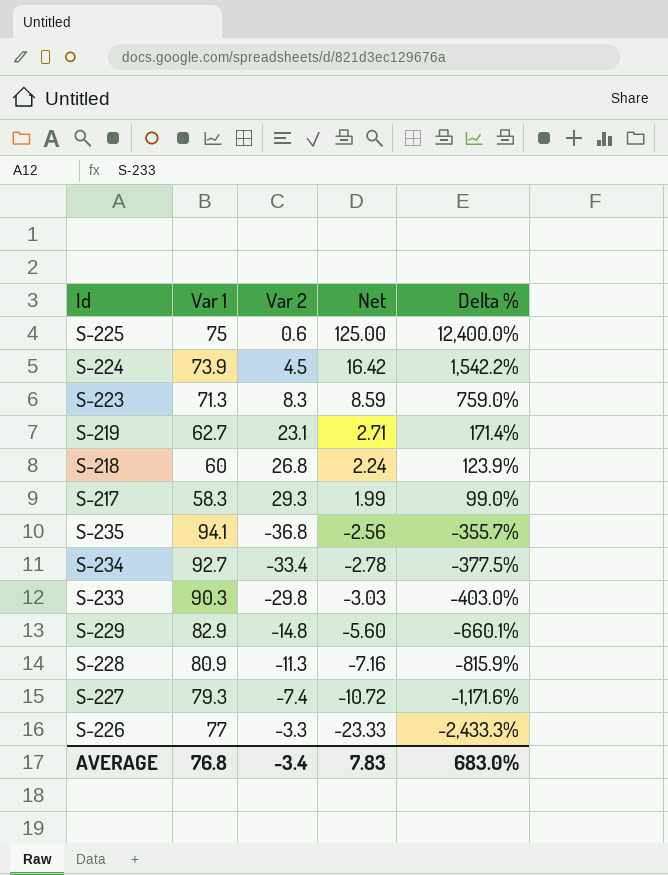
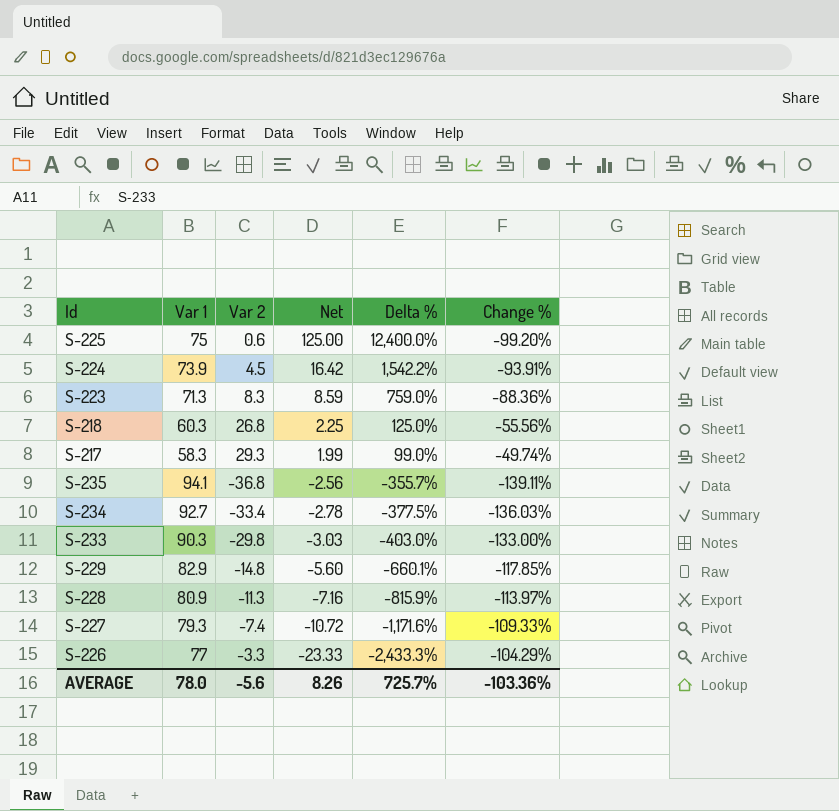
column Change % | formula: none -> ([Var 2] - [Var 1]) / [Var 1]
row S-219: 62.7 | 23.1 | 2.71 | 171.4% -> none
S-218 | Var 1: 60 -> 60.3
S-218 | Net: 2.24 -> 2.25
S-218 | Delta %: 123.9% -> 125.0%
AVERAGE | Var 1: 76.8 -> 78.0
AVERAGE | Var 2: -3.4 -> -5.6
AVERAGE | Net: 7.83 -> 8.26
AVERAGE | Delta %: 683.0% -> 725.7%

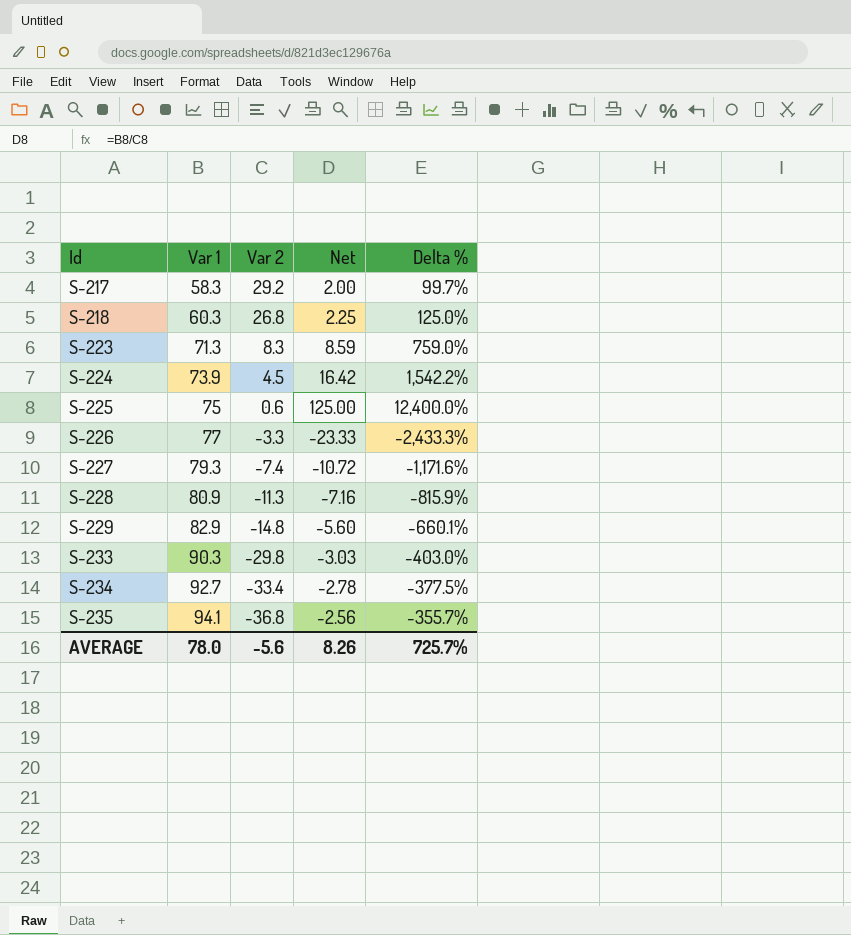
row order: Net descending -> Id ascending
column Change % | formula: ([Var 2] - [Var 1]) / [Var 1] -> none
S-217 | Var 2: 29.3 -> 29.2
S-217 | Net: 1.99 -> 2.00
S-217 | Delta %: 99.0% -> 99.7%

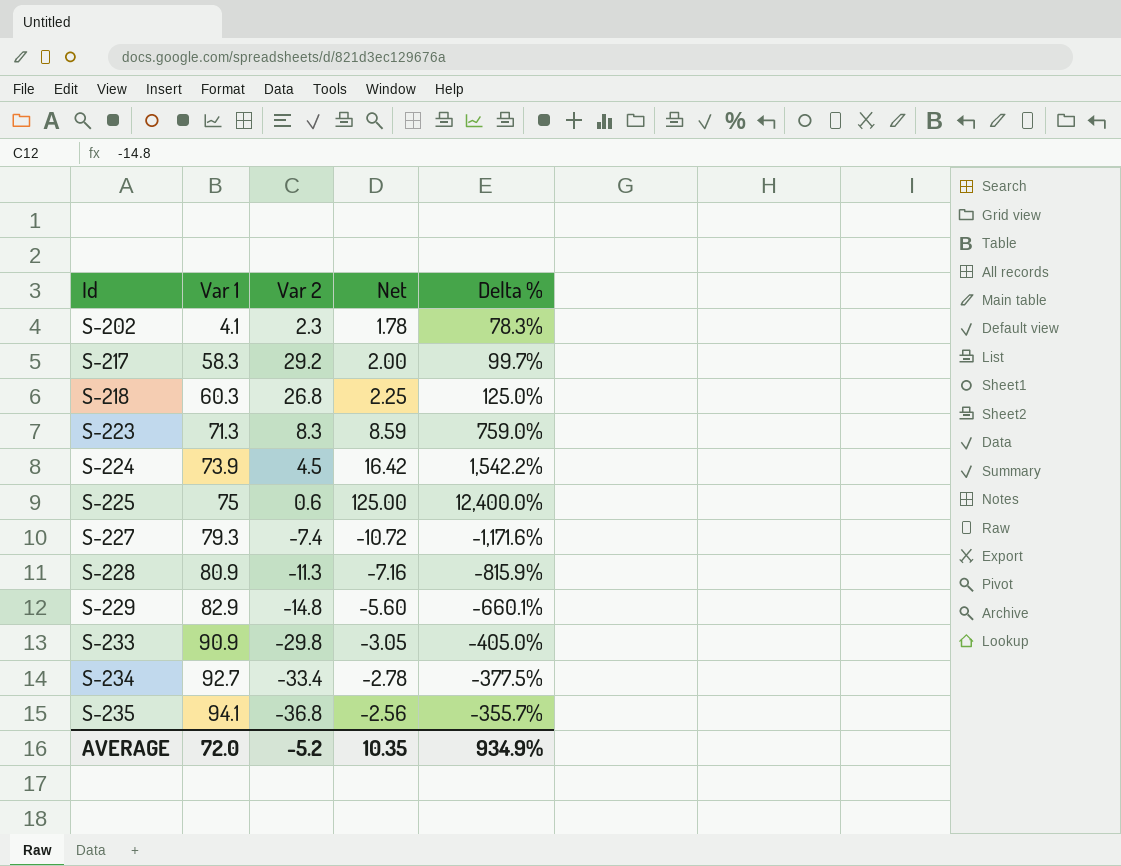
row S-226: 77 | -3.3 | -23.33 | -2,433.3% -> none
row S-202: none -> 4.1 | 2.3 | 1.78 | 78.3%
S-233 | Var 1: 90.3 -> 90.9
S-233 | Net: -3.03 -> -3.05
S-233 | Delta %: -403.0% -> -405.0%
AVERAGE | Var 1: 78.0 -> 72.0
AVERAGE | Var 2: -5.6 -> -5.2
AVERAGE | Net: 8.26 -> 10.35
AVERAGE | Delta %: 725.7% -> 934.9%

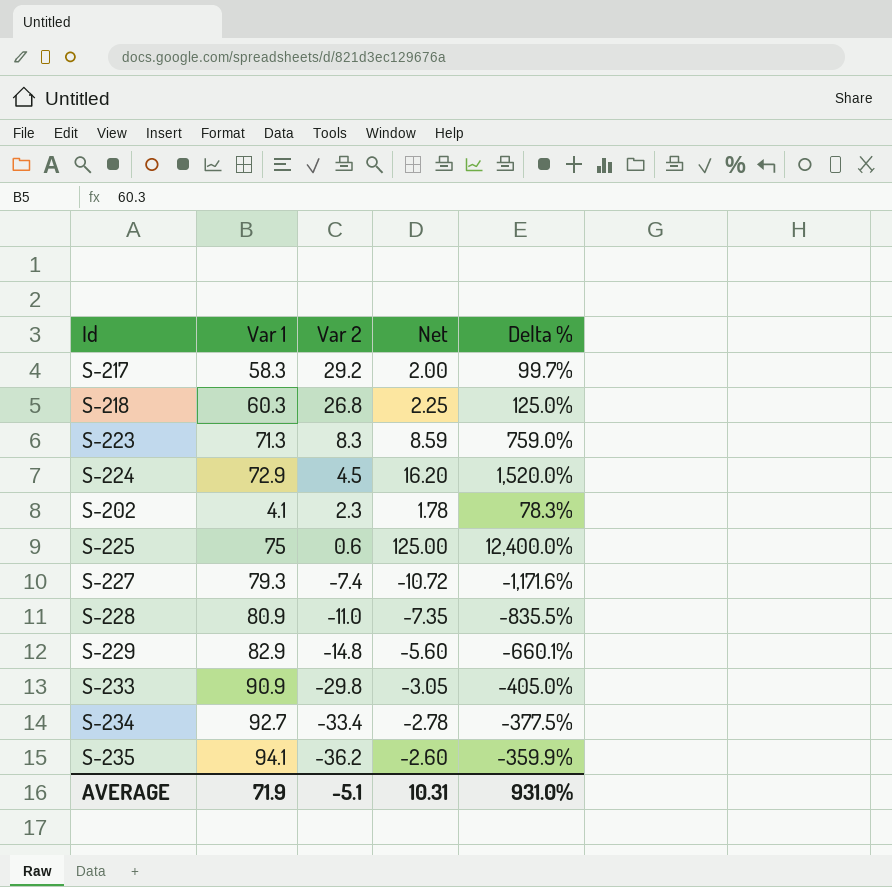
row order: Id ascending -> Var 2 descending
S-224 | Var 1: 73.9 -> 72.9
S-224 | Net: 16.42 -> 16.20
S-224 | Delta %: 1,542.2% -> 1,520.0%
S-228 | Var 2: -11.3 -> -11.0
S-228 | Net: -7.16 -> -7.35
S-228 | Delta %: -815.9% -> -835.5%
S-235 | Var 2: -36.8 -> -36.2
S-235 | Net: -2.56 -> -2.60
S-235 | Delta %: -355.7% -> -359.9%
AVERAGE | Var 1: 72.0 -> 71.9
AVERAGE | Var 2: -5.2 -> -5.1
AVERAGE | Net: 10.35 -> 10.31
AVERAGE | Delta %: 934.9% -> 931.0%

